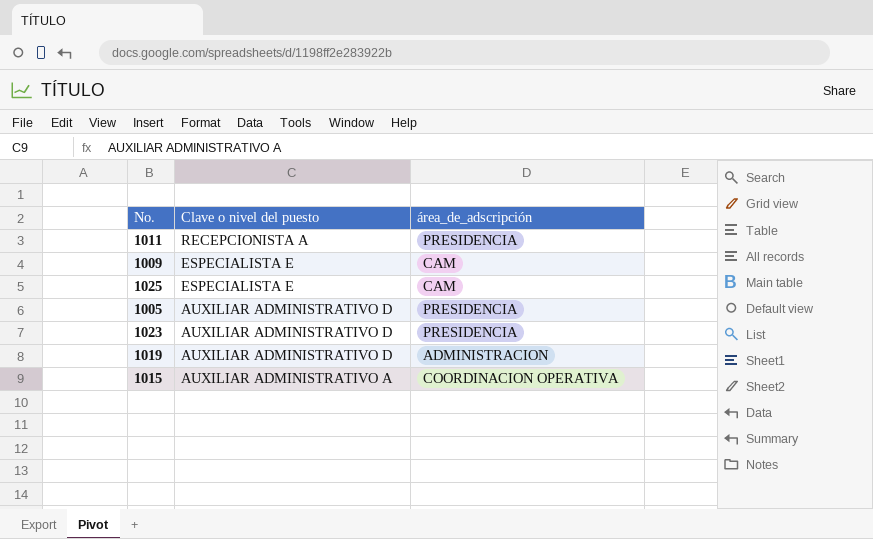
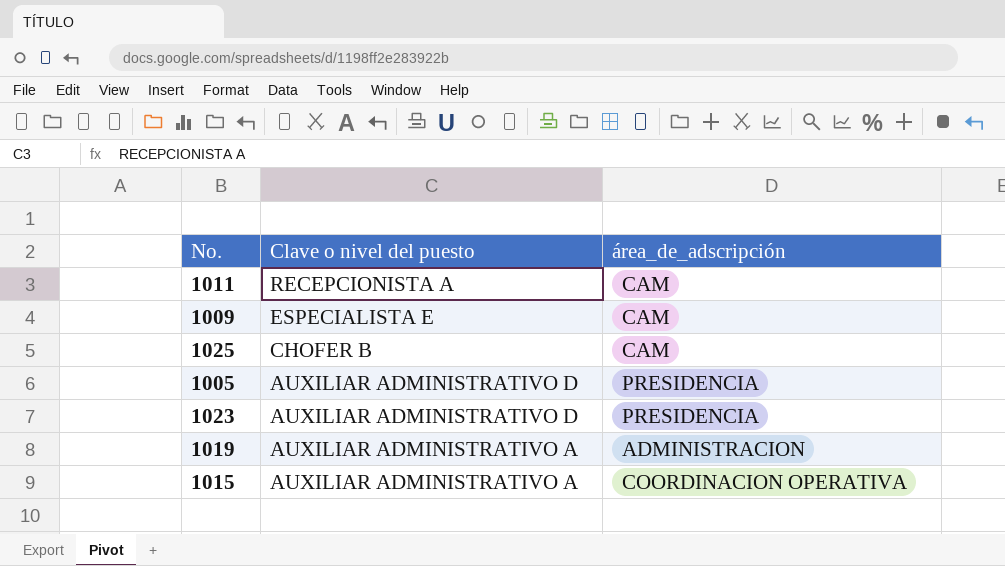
1011 | área_de_adscripción: PRESIDENCIA -> CAM
1025 | Clave o nivel del puesto: ESPECIALISTA E -> CHOFER B
1019 | Clave o nivel del puesto: AUXILIAR ADMINISTRATIVO D -> AUXILIAR ADMINISTRATIVO A

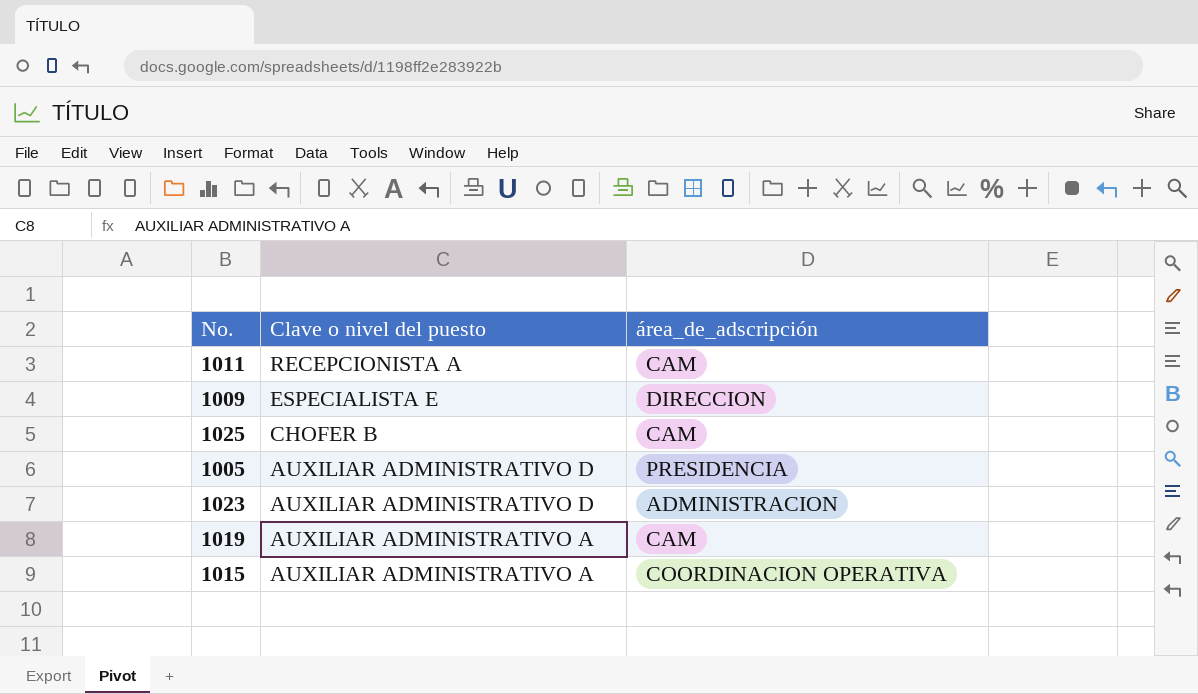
1009 | área_de_adscripción: CAM -> DIRECCION
1023 | área_de_adscripción: PRESIDENCIA -> ADMINISTRACION
1019 | área_de_adscripción: ADMINISTRACION -> CAM

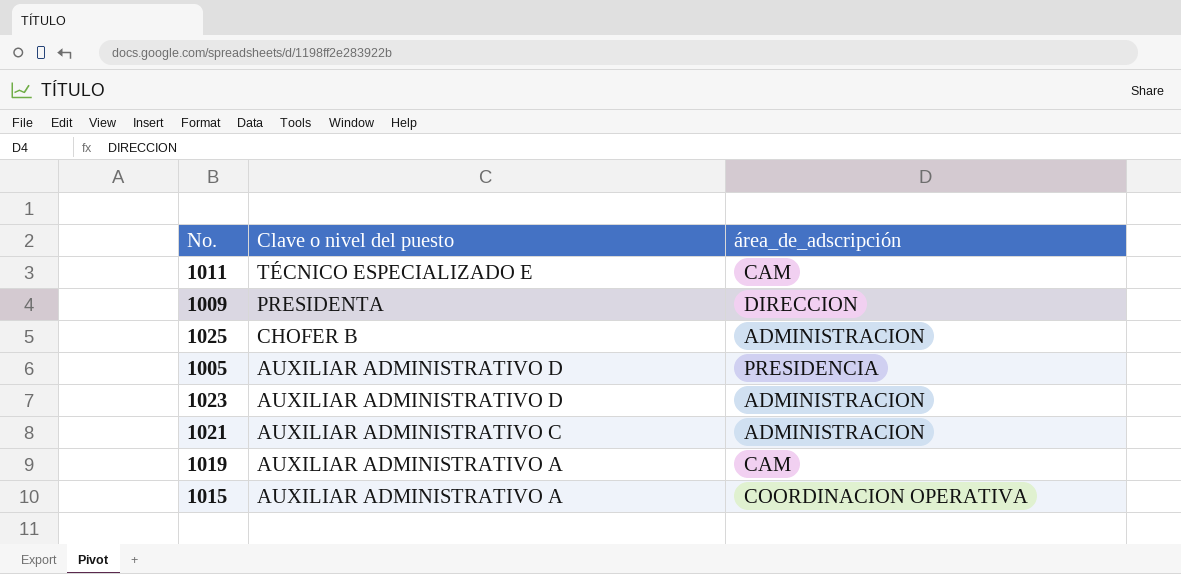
1011 | Clave o nivel del puesto: RECEPCIONISTA A -> TÉCNICO ESPECIALIZADO E
1009 | Clave o nivel del puesto: ESPECIALISTA E -> PRESIDENTA
1025 | área_de_adscripción: CAM -> ADMINISTRACION
row 1021: none -> AUXILIAR ADMINISTRATIVO C | ADMINISTRACION

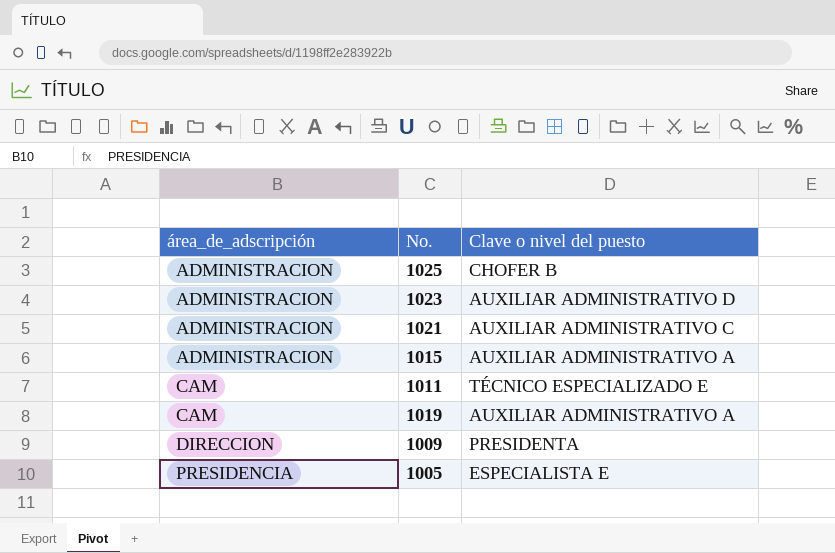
row order: Clave o nivel del puesto descending -> área_de_adscripción ascending
column área_de_adscripción | position: 3 -> 1
1015 | área_de_adscripción: COORDINACION OPERATIVA -> ADMINISTRACION
1005 | Clave o nivel del puesto: AUXILIAR ADMINISTRATIVO D -> ESPECIALISTA E

